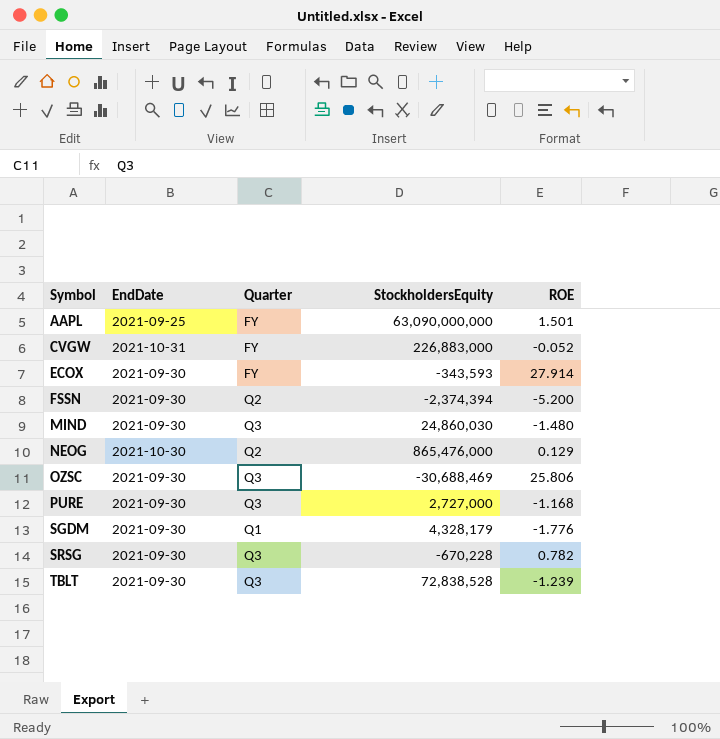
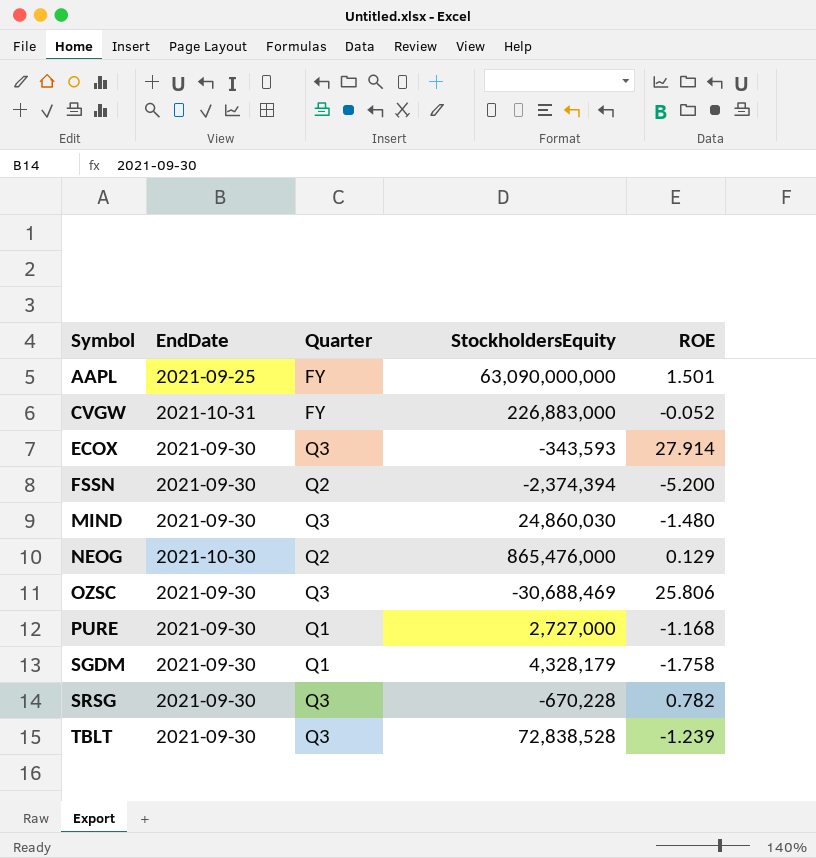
ECOX | Quarter: FY -> Q3
PURE | Quarter: Q3 -> Q1
SGDM | ROE: -1.776 -> -1.758

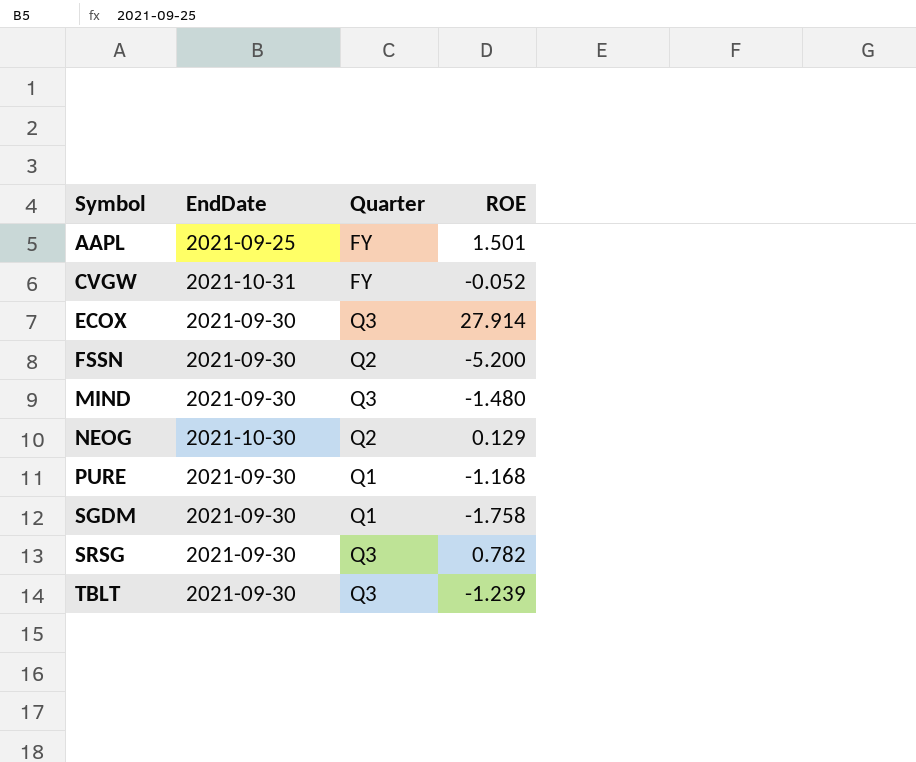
column StockholdersEquity | position: 4 -> none
row OZSC: 2021-09-30 | Q3 | -30,688,469 | 25.806 -> none

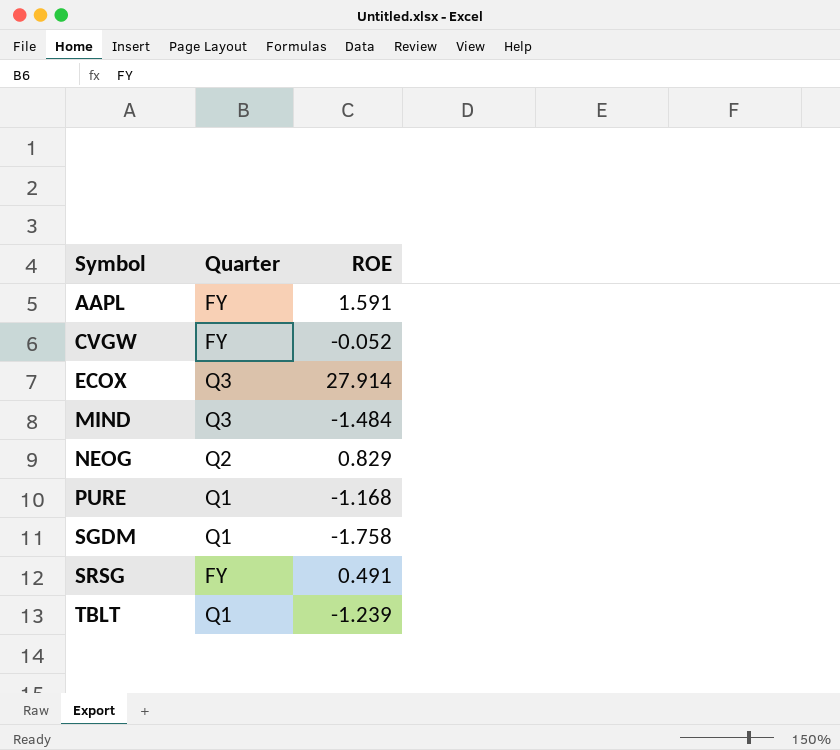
column EndDate | position: 2 -> none
row FSSN: 2021-09-30 | Q2 | -5.200 -> none
AAPL | ROE: 1.501 -> 1.591
MIND | ROE: -1.480 -> -1.484
NEOG | ROE: 0.129 -> 0.829
SRSG | Quarter: Q3 -> FY
SRSG | ROE: 0.782 -> 0.491
TBLT | Quarter: Q3 -> Q1

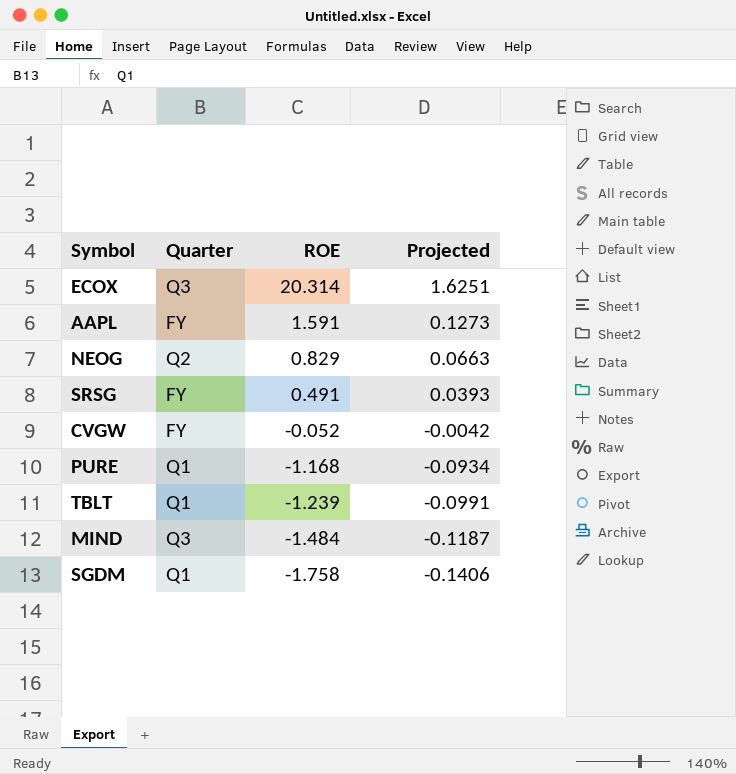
row order: Symbol ascending -> ROE descending
column Projected | formula: none -> [ROE] * 0.08
ECOX | ROE: 27.914 -> 20.314

